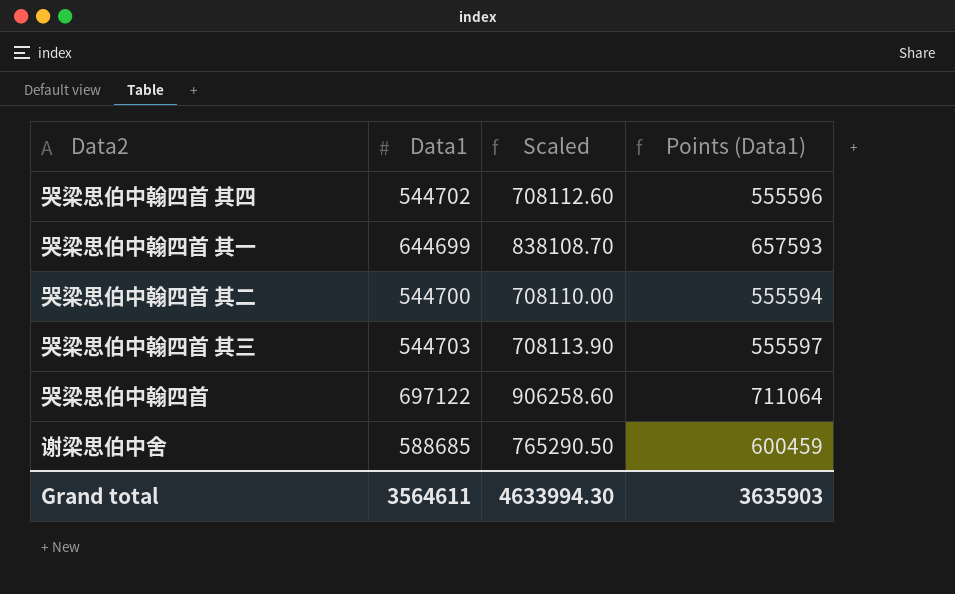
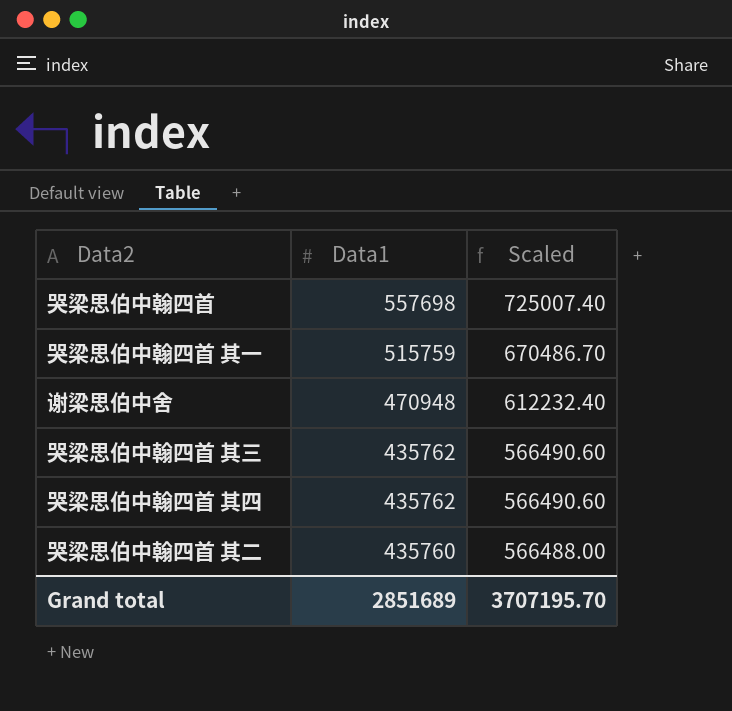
row order: none -> Data1 descending
column Points (Data1) | formula: [Data1] * 1.02 -> none
哭梁思伯中翰四首 | Data1: 697122 -> 557698
哭梁思伯中翰四首 | Scaled: 906258.60 -> 725007.40
哭梁思伯中翰四首 其一 | Data1: 644699 -> 515759
哭梁思伯中翰四首 其一 | Scaled: 838108.70 -> 670486.70
谢梁思伯中舍 | Data1: 588685 -> 470948
谢梁思伯中舍 | Scaled: 765290.50 -> 612232.40
哭梁思伯中翰四首 其三 | Data1: 544703 -> 435762
哭梁思伯中翰四首 其三 | Scaled: 708113.90 -> 566490.60
哭梁思伯中翰四首 其四 | Data1: 544702 -> 435762
哭梁思伯中翰四首 其四 | Scaled: 708112.60 -> 566490.60
哭梁思伯中翰四首 其二 | Data1: 544700 -> 435760
哭梁思伯中翰四首 其二 | Scaled: 708110.00 -> 566488.00
Grand total | Data1: 3564611 -> 2851689
Grand total | Scaled: 4633994.30 -> 3707195.70

